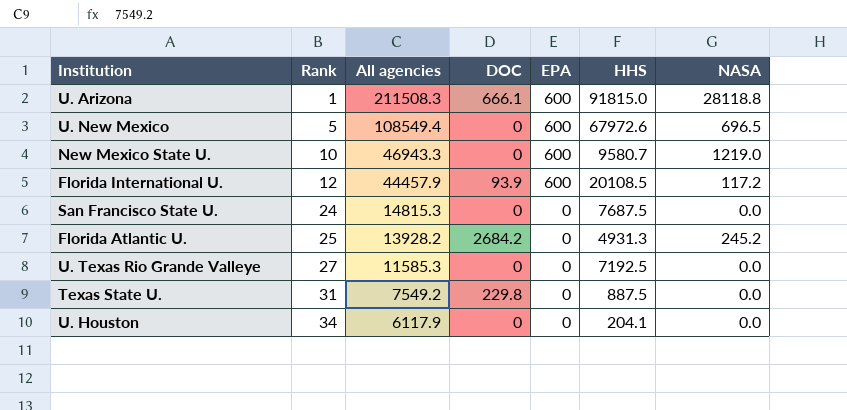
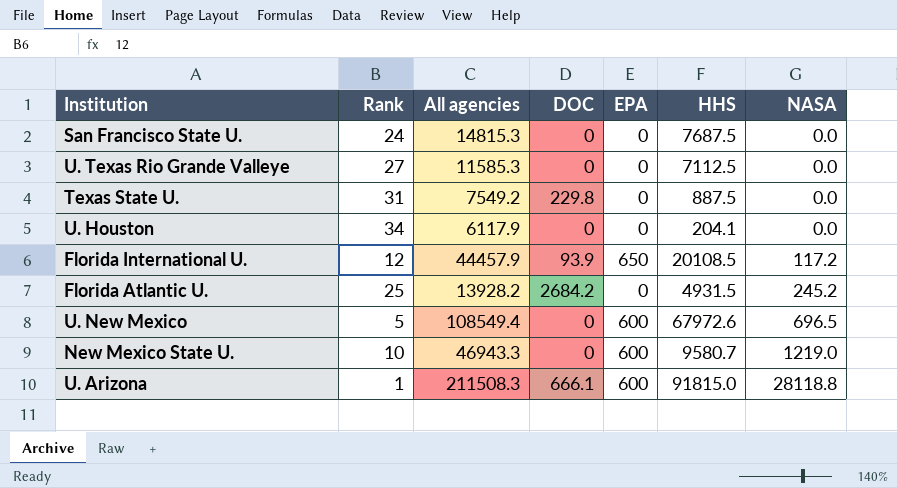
row order: Rank ascending -> NASA ascending
U. Texas Rio Grande Valleye | HHS: 7192.5 -> 7112.5
Florida International U. | EPA: 600 -> 650
Florida Atlantic U. | HHS: 4931.3 -> 4931.5

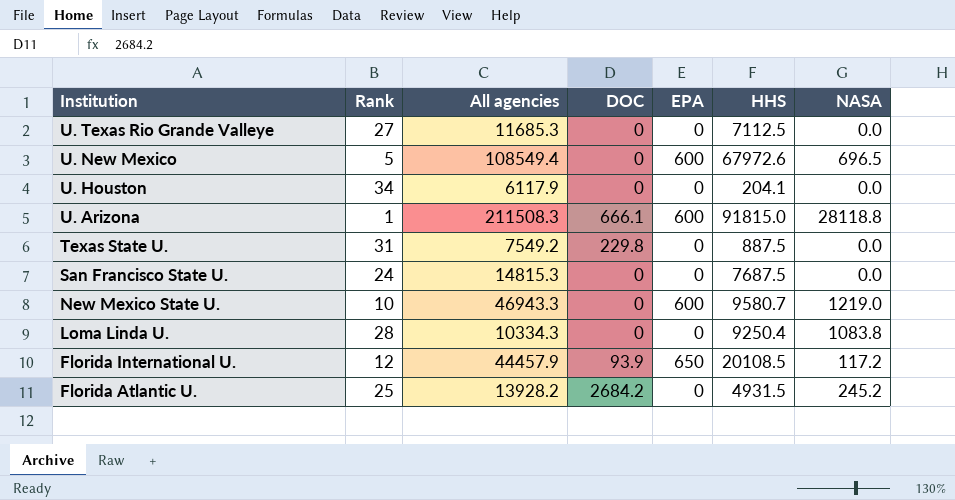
row order: NASA ascending -> Institution descending
U. Texas Rio Grande Valleye | All agencies: 11585.3 -> 11685.3
row Loma Linda U.: none -> 28 | 10334.3 | 0 | 0 | 9250.4 | 1083.8

